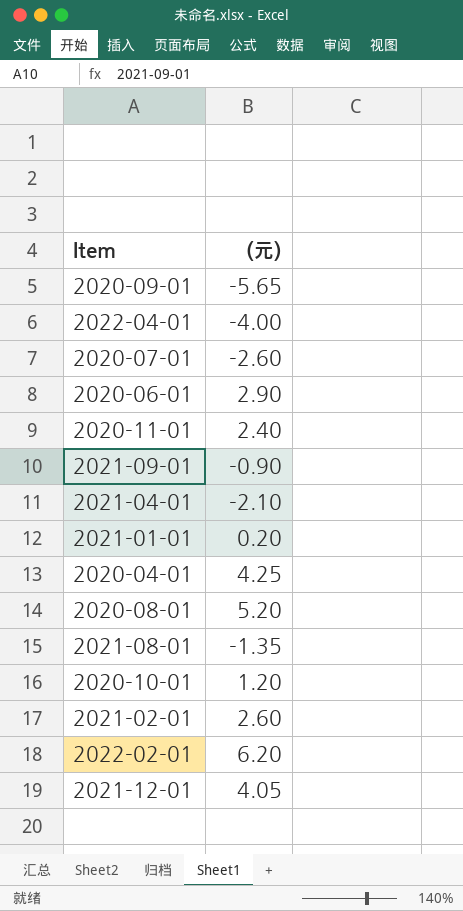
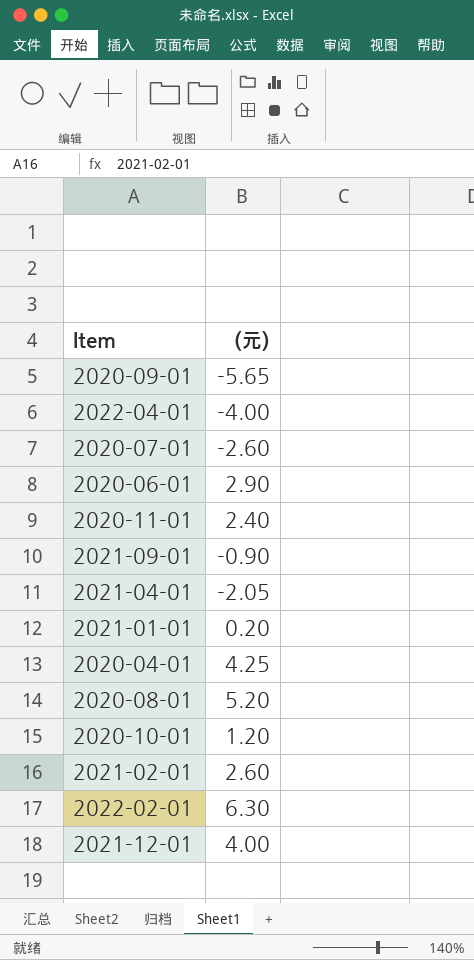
row 2021-08-01: -1.35 -> none
2021-04-01 | (元): -2.10 -> -2.05
2022-02-01 | (元): 6.20 -> 6.30
2021-12-01 | (元): 4.05 -> 4.00

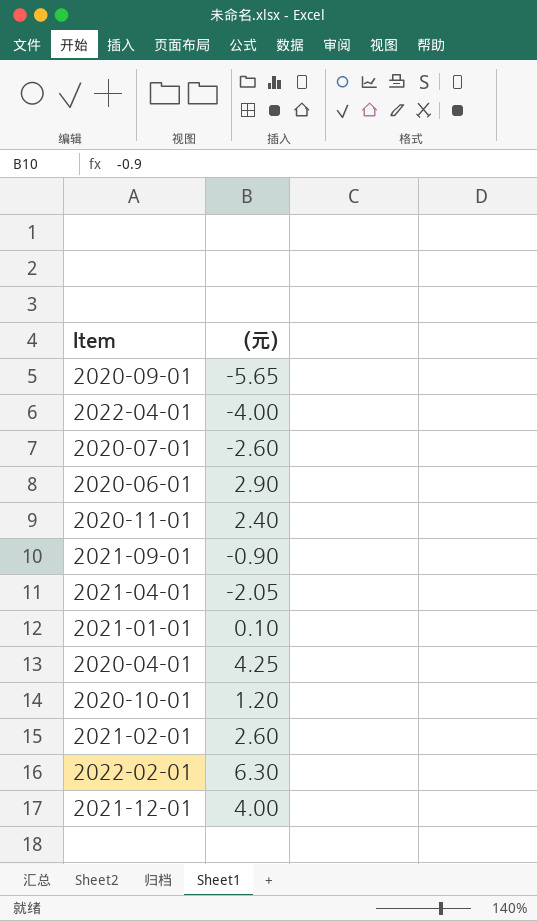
row 2020-08-01: 5.20 -> none
2021-01-01 | (元): 0.20 -> 0.10

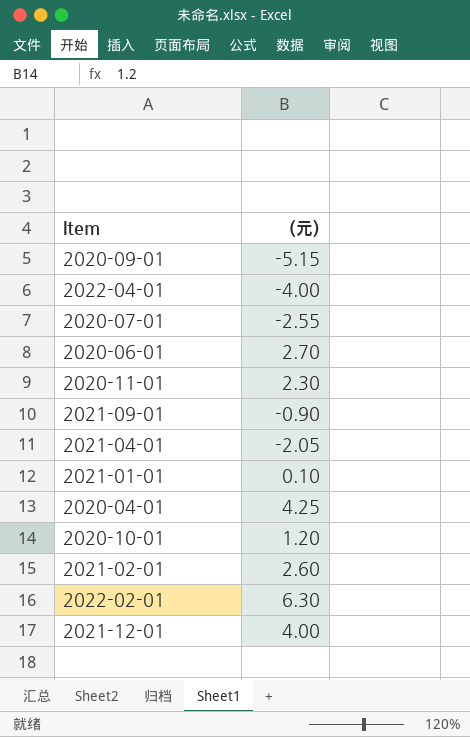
2020-09-01 | (元): -5.65 -> -5.15
2020-07-01 | (元): -2.60 -> -2.55
2020-06-01 | (元): 2.90 -> 2.70
2020-11-01 | (元): 2.40 -> 2.30

